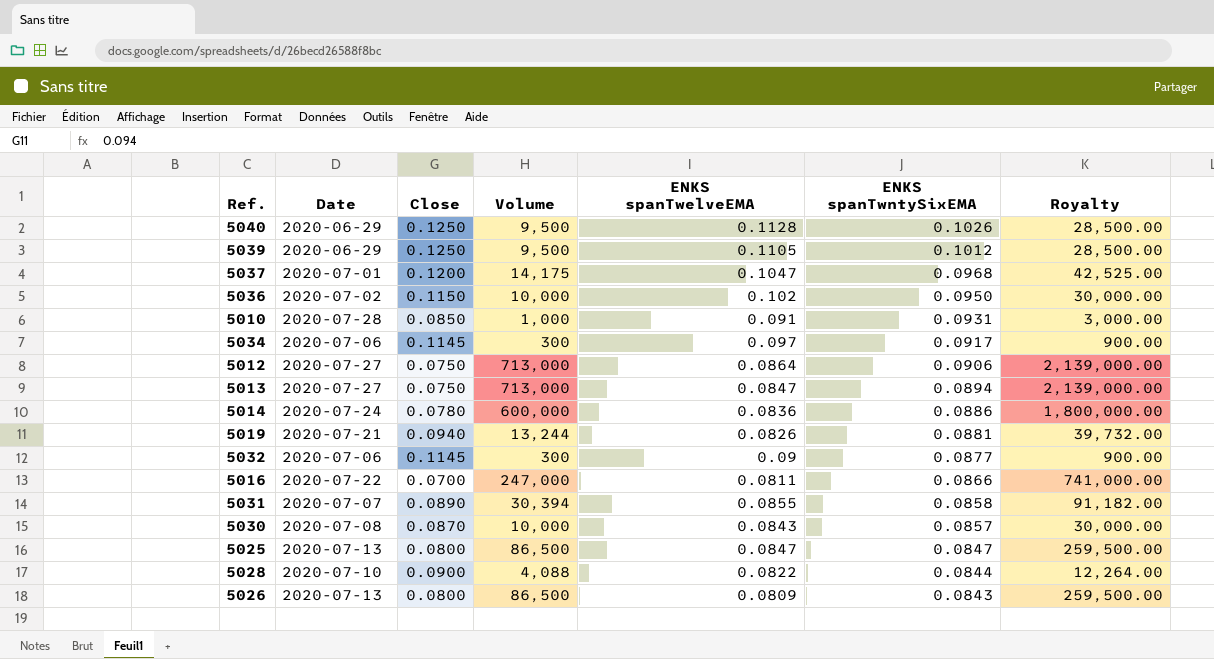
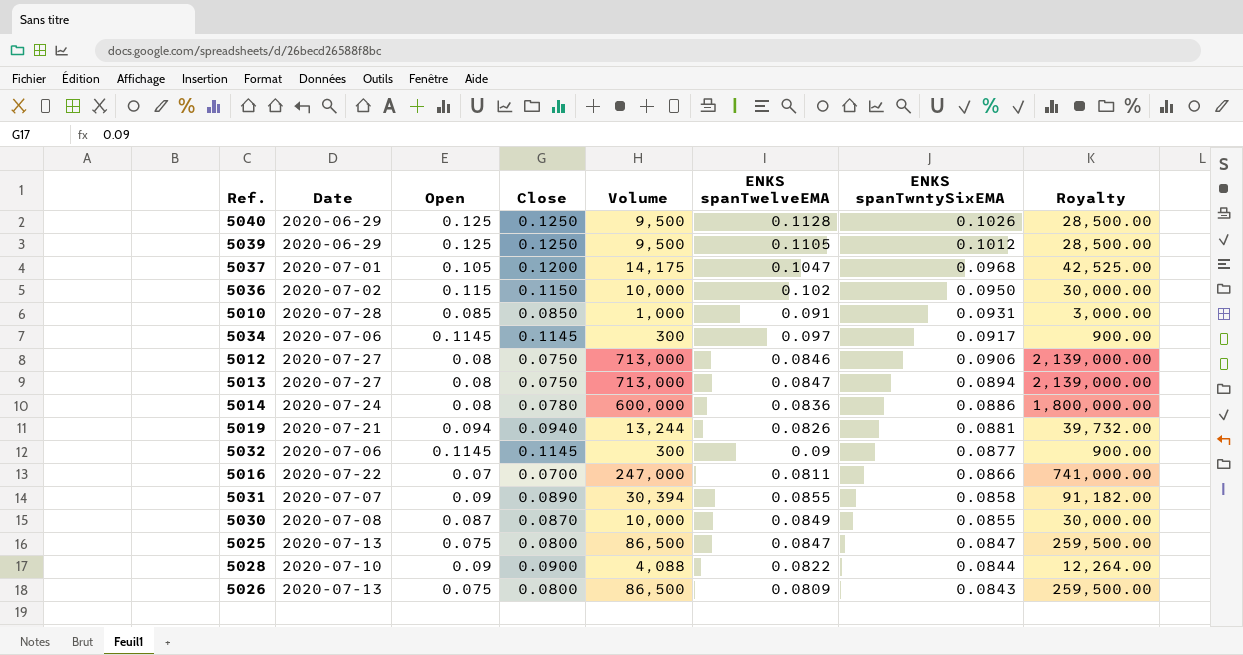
column Open | position: none -> 3
5012 | ENKS spanTwelveEMA: 0.0864 -> 0.0846
5030 | ENKS spanTwelveEMA: 0.0843 -> 0.0849
5030 | ENKS spanTwntySixEMA: 0.0857 -> 0.0855

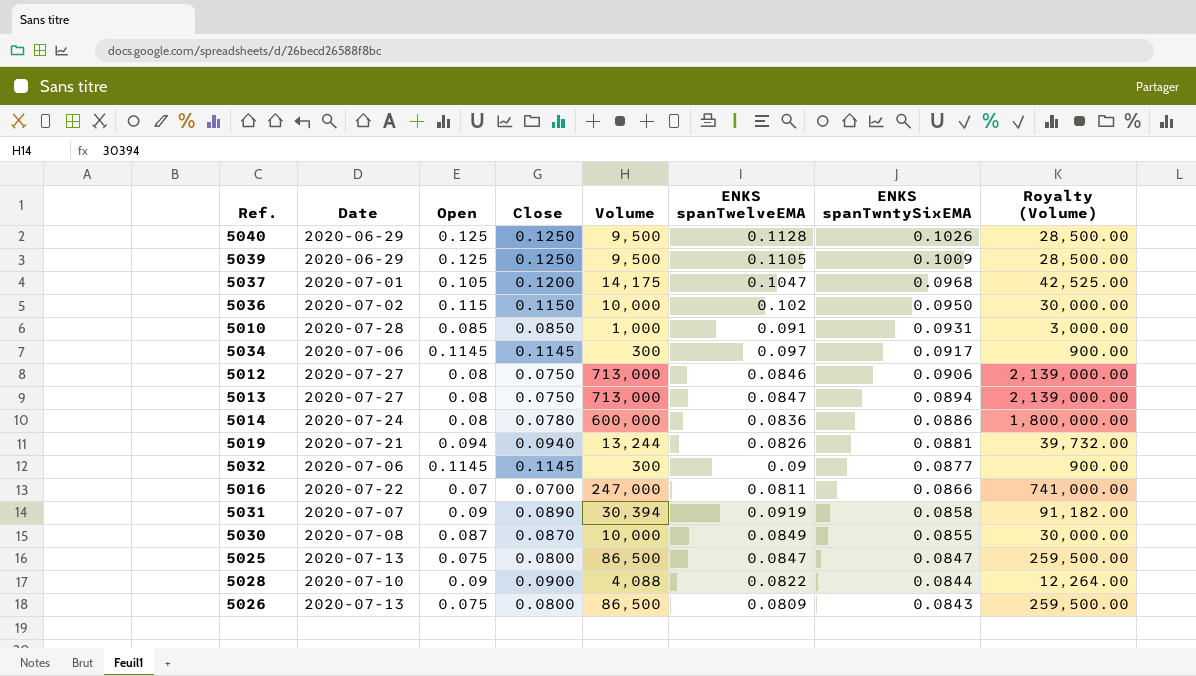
column name: Royalty -> Royalty (Volume)
5039 | ENKS spanTwntySixEMA: 0.1012 -> 0.1009
5031 | ENKS spanTwelveEMA: 0.0855 -> 0.0919

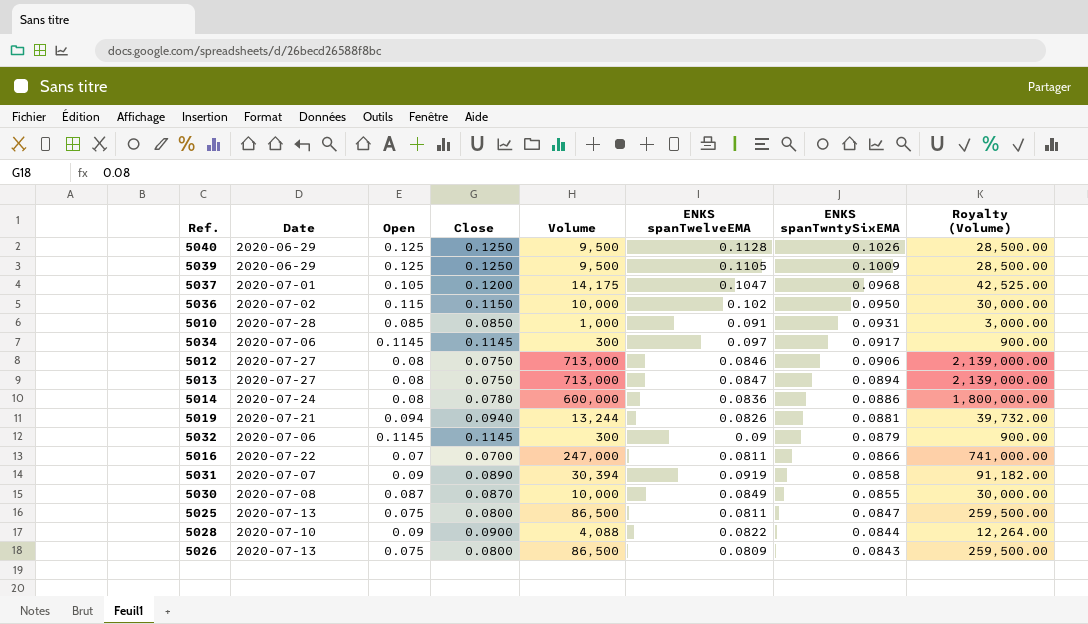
5032 | ENKS spanTwntySixEMA: 0.0877 -> 0.0879
5025 | ENKS spanTwelveEMA: 0.0847 -> 0.0811

